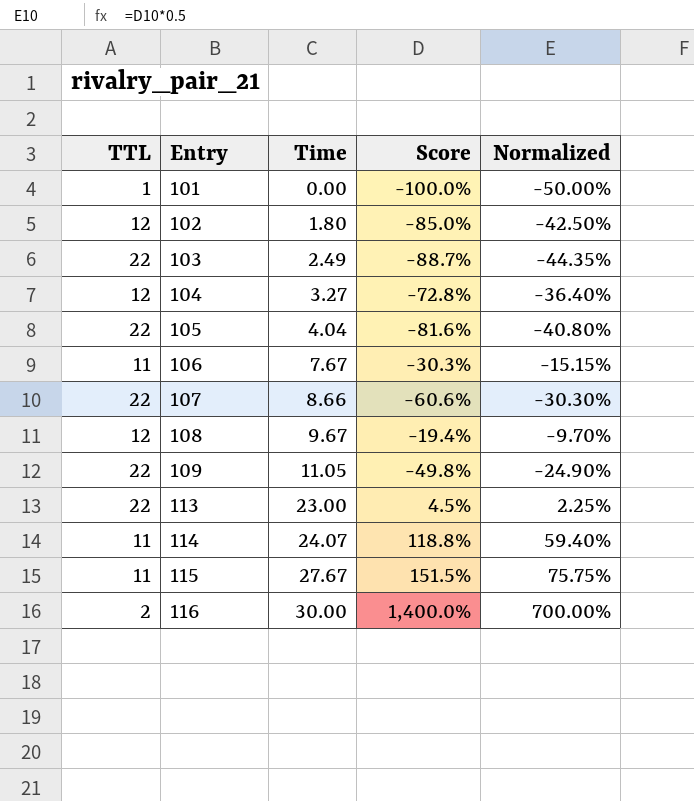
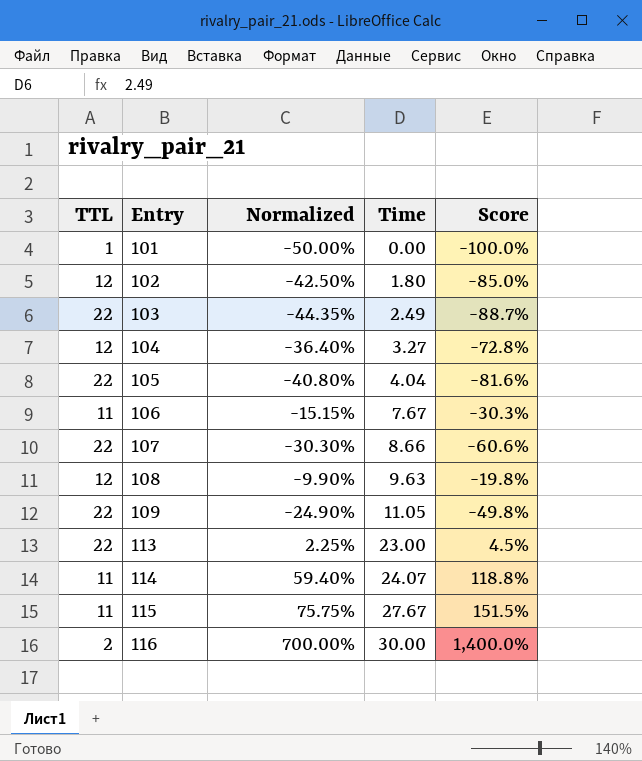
column Normalized | position: 5 -> 3
108 | Normalized: -9.70% -> -9.90%
108 | Time: 9.67 -> 9.63
108 | Score: -19.4% -> -19.8%

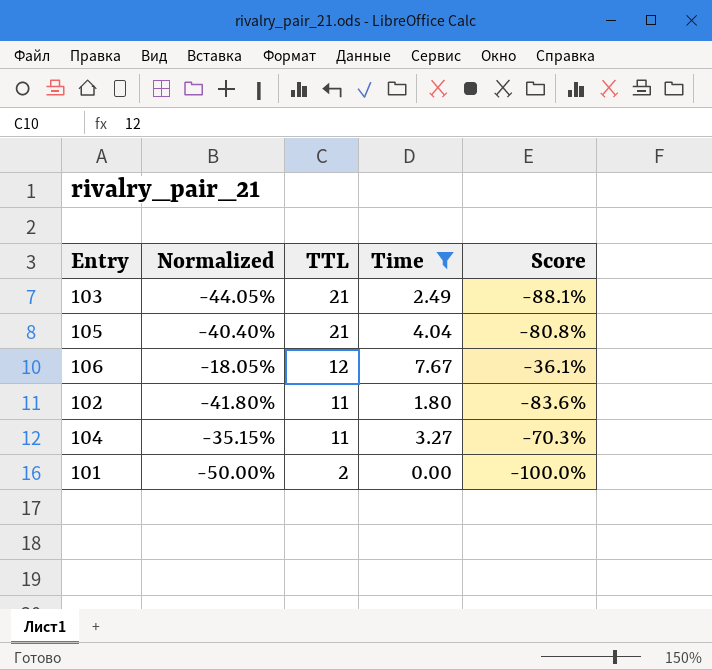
filter: none -> Time <= 7.67
row order: Entry ascending -> TTL descending
column TTL | position: 1 -> 3
103 | Normalized: -44.35% -> -44.05%
103 | TTL: 22 -> 21
103 | Score: -88.7% -> -88.1%
105 | Normalized: -40.80% -> -40.40%
105 | TTL: 22 -> 21
105 | Score: -81.6% -> -80.8%
106 | Normalized: -15.15% -> -18.05%
106 | TTL: 11 -> 12
106 | Score: -30.3% -> -36.1%
102 | Normalized: -42.50% -> -41.80%
102 | TTL: 12 -> 11
102 | Score: -85.0% -> -83.6%
104 | Normalized: -36.40% -> -35.15%
104 | TTL: 12 -> 11
104 | Score: -72.8% -> -70.3%
101 | TTL: 1 -> 2

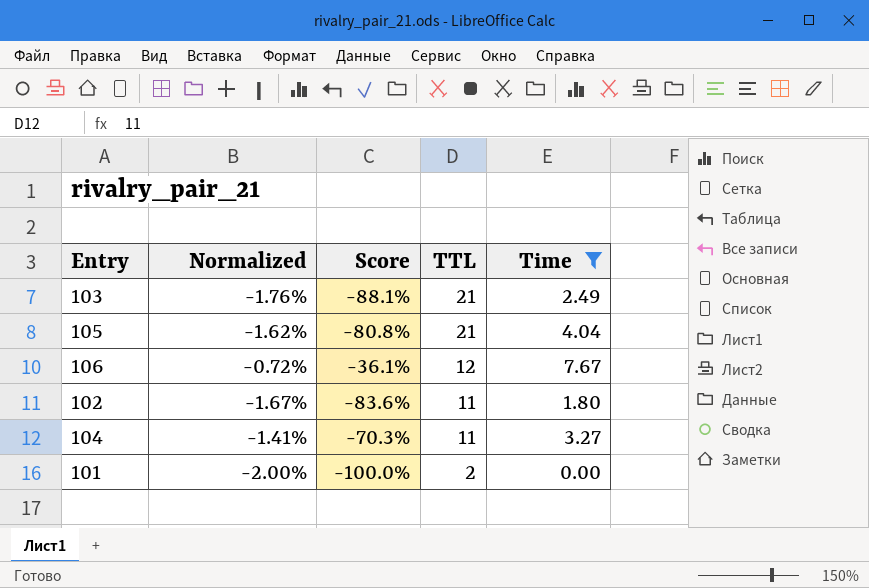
column Normalized | formula: [Score] * 0.5 -> [Score] * 0.02
column Score | position: 5 -> 3

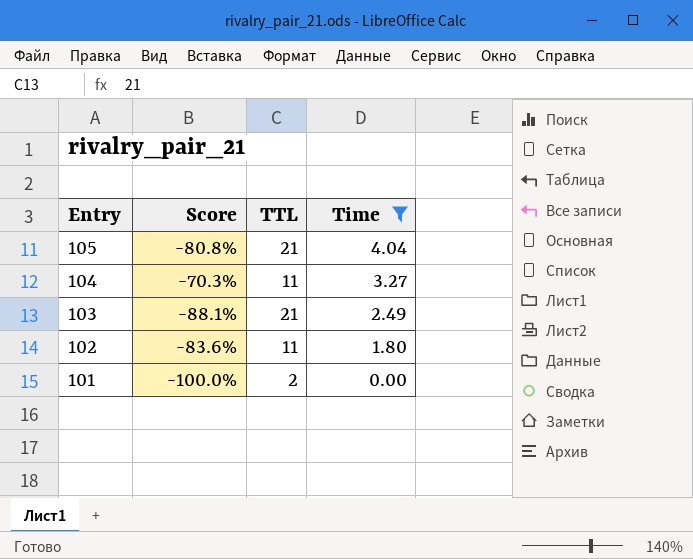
row order: TTL descending -> Entry descending
column Normalized | formula: [Score] * 0.02 -> none
row 106: -0.72% | -36.1% | 12 | 7.67 -> none

